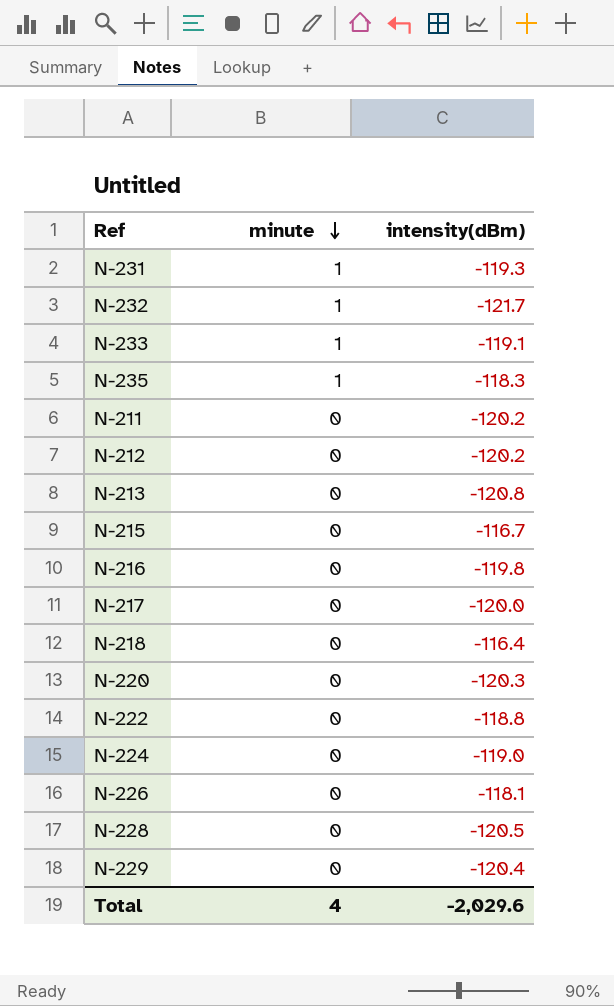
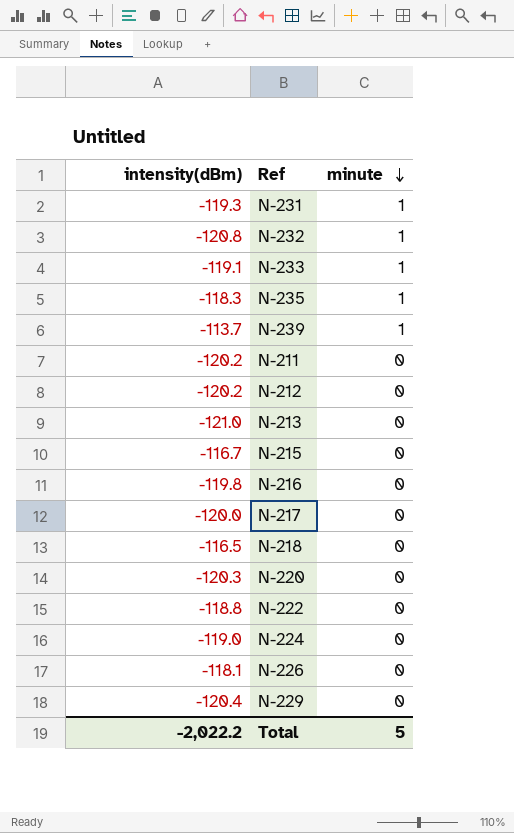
column intensity(dBm) | position: 3 -> 1
row N-228: 0 | -120.5 -> none
N-232 | intensity(dBm): -121.7 -> -120.8
row N-239: none -> -113.7 | 1
N-213 | intensity(dBm): -120.8 -> -121.0
N-218 | intensity(dBm): -116.4 -> -116.5
Total | intensity(dBm): -2,029.6 -> -2,022.2
Total | minute: 4 -> 5

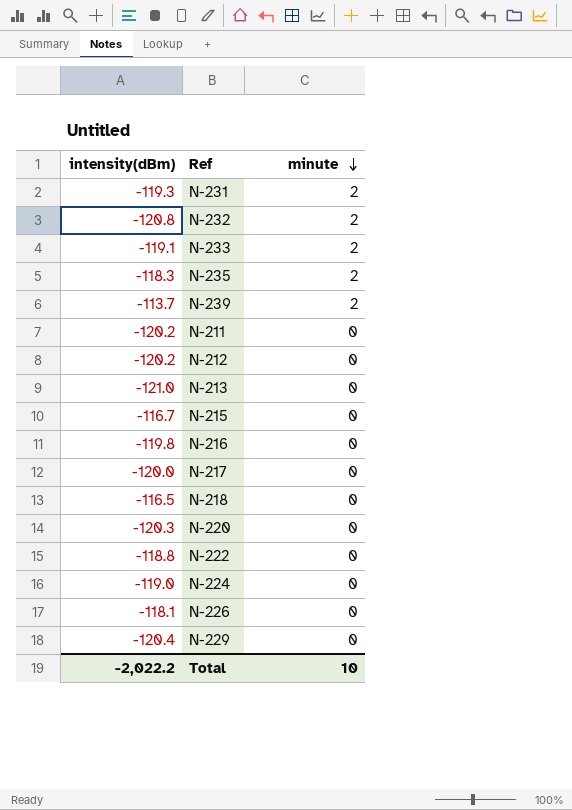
N-231 | minute: 1 -> 2
N-232 | minute: 1 -> 2
N-233 | minute: 1 -> 2
N-235 | minute: 1 -> 2
N-239 | minute: 1 -> 2
Total | minute: 5 -> 10

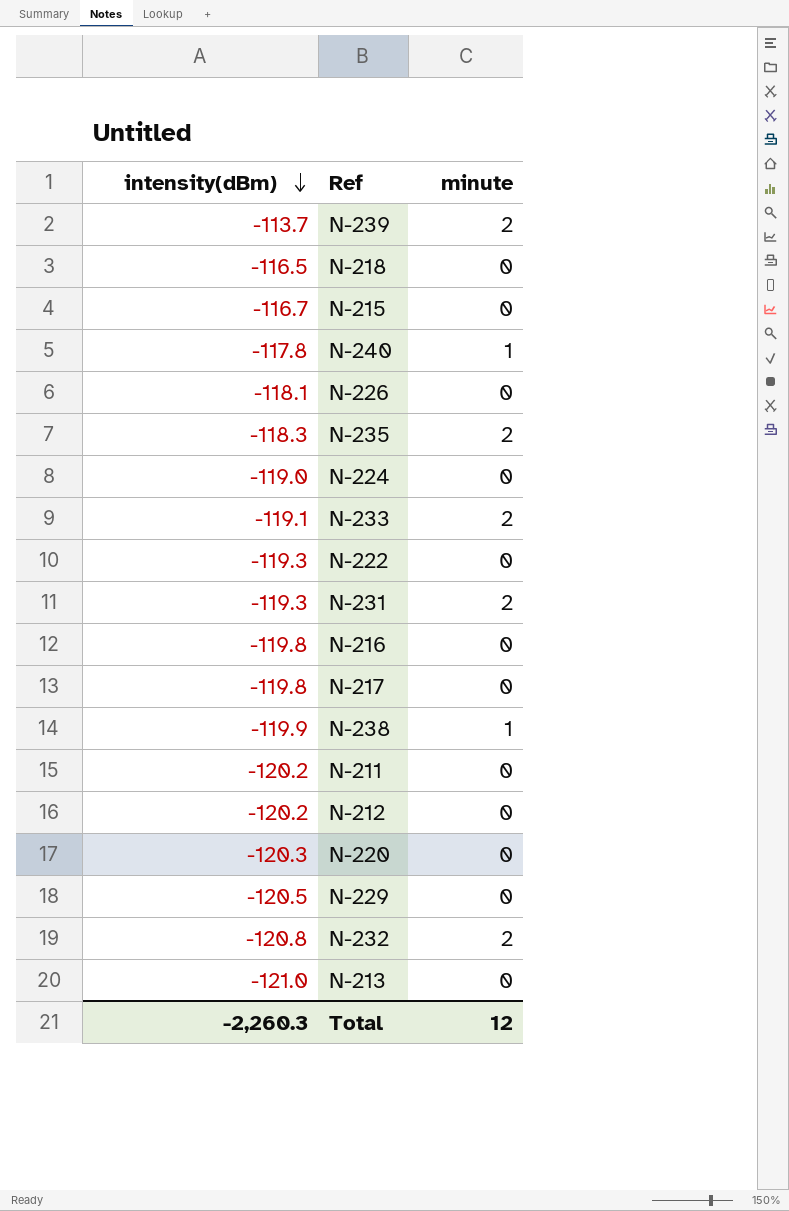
row order: minute descending -> intensity(dBm) descending
row N-240: none -> -117.8 | 1
N-222 | intensity(dBm): -118.8 -> -119.3
N-217 | intensity(dBm): -120.0 -> -119.8
row N-238: none -> -119.9 | 1
N-229 | intensity(dBm): -120.4 -> -120.5
Total | intensity(dBm): -2,022.2 -> -2,260.3
Total | minute: 10 -> 12

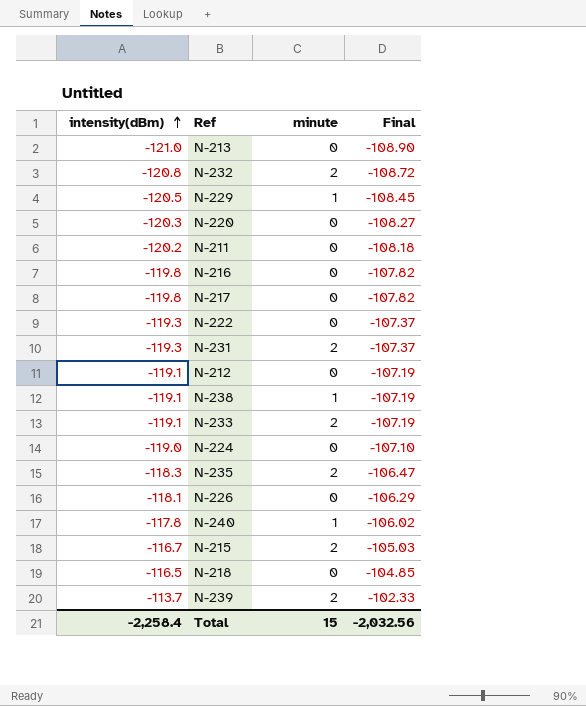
row order: intensity(dBm) descending -> intensity(dBm) ascending
column Final | formula: none -> [intensity(dBm)] * 0.9
N-229 | minute: 0 -> 1
N-212 | intensity(dBm): -120.2 -> -119.1
N-238 | intensity(dBm): -119.9 -> -119.1
N-215 | minute: 0 -> 2
Total | intensity(dBm): -2,260.3 -> -2,258.4
Total | minute: 12 -> 15

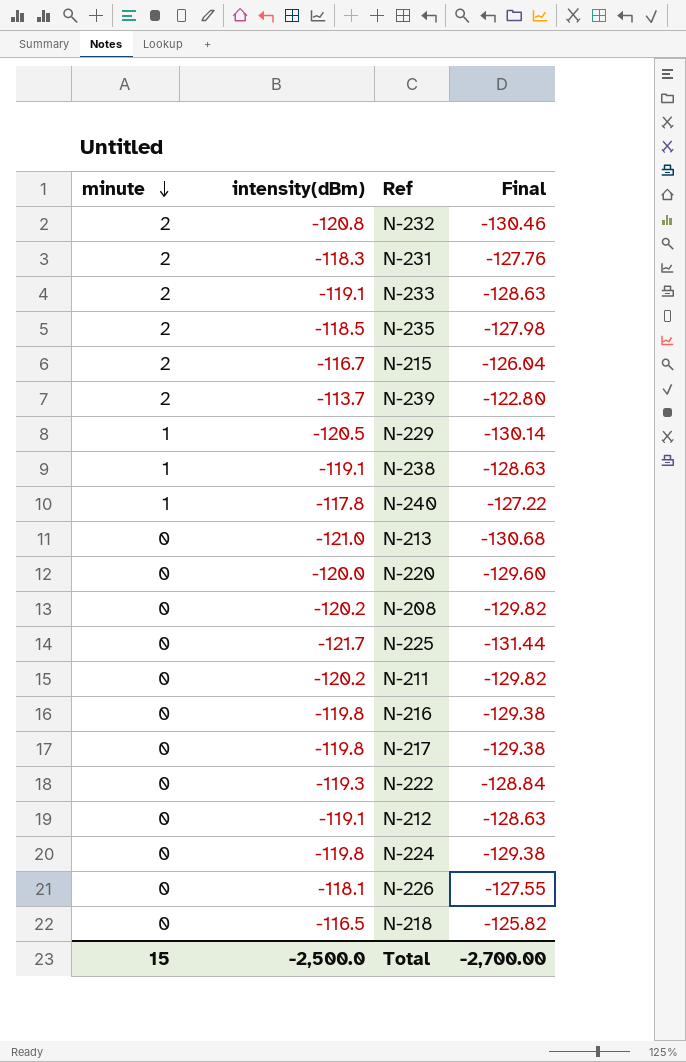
row order: intensity(dBm) ascending -> minute descending
column minute | position: 3 -> 1
column Final | formula: [intensity(dBm)] * 0.9 -> [intensity(dBm)] * 1.08
N-231 | intensity(dBm): -119.3 -> -118.3
N-235 | intensity(dBm): -118.3 -> -118.5
N-220 | intensity(dBm): -120.3 -> -120.0
row N-208: none -> 0 | -120.2 | -129.82
row N-225: none -> 0 | -121.7 | -131.44
N-224 | intensity(dBm): -119.0 -> -119.8
Total | intensity(dBm): -2,258.4 -> -2,500.0
Total | Final: -2,032.56 -> -2,700.00

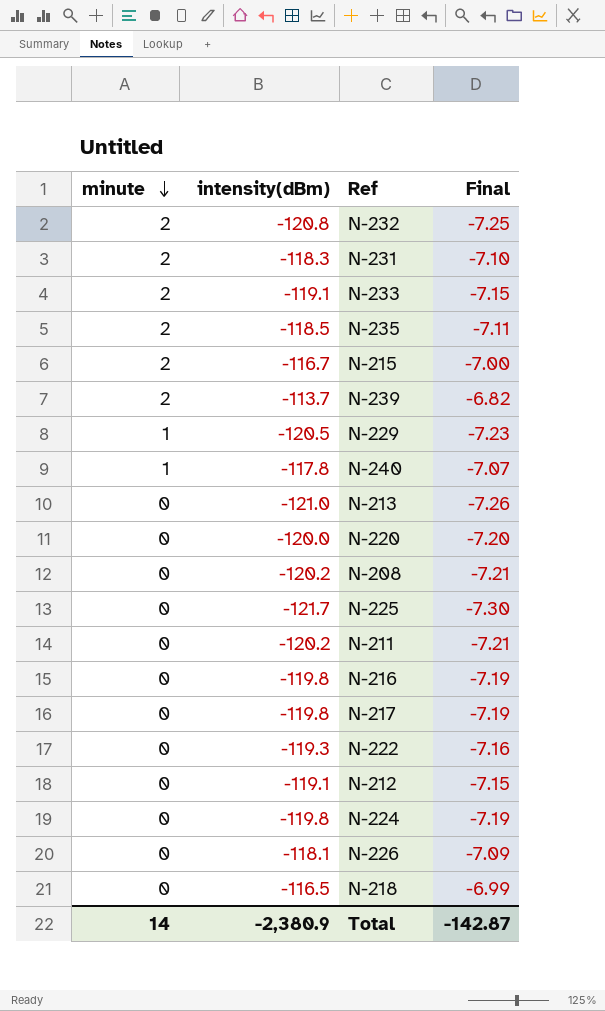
column Final | formula: [intensity(dBm)] * 1.08 -> [intensity(dBm)] * 0.06
row N-238: 1 | -119.1 | -128.63 -> none
Total | minute: 15 -> 14
Total | intensity(dBm): -2,500.0 -> -2,380.9
Total | Final: -2,700.00 -> -142.87

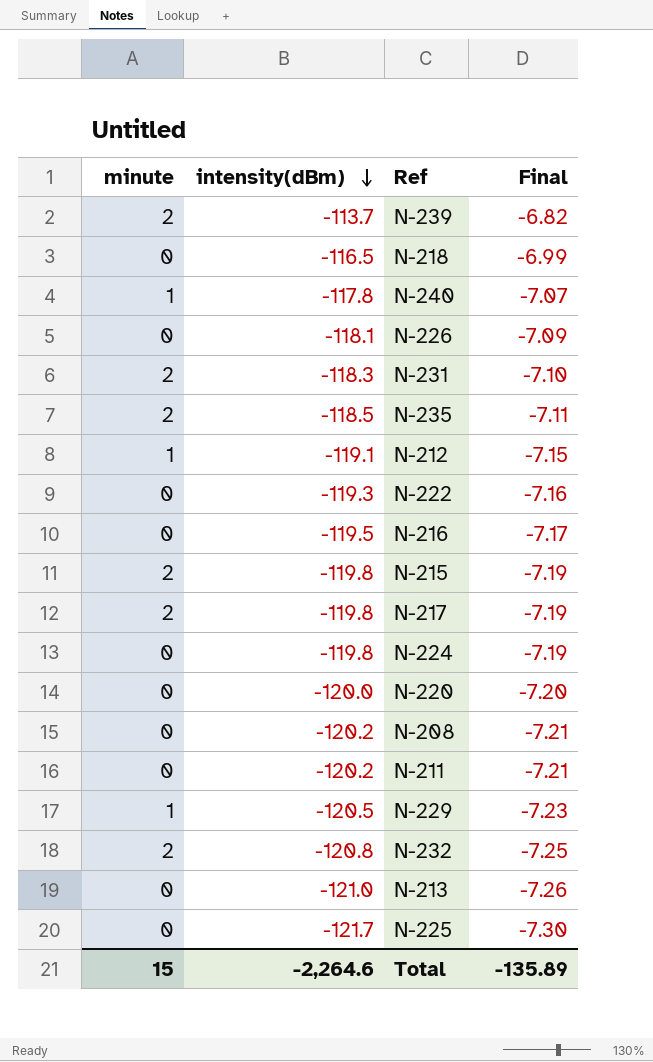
row order: minute descending -> intensity(dBm) descending
row N-233: 2 | -119.1 | -7.15 -> none
N-212 | minute: 0 -> 1
N-216 | intensity(dBm): -119.8 -> -119.5
N-216 | Final: -7.19 -> -7.17
N-215 | intensity(dBm): -116.7 -> -119.8
N-215 | Final: -7.00 -> -7.19
N-217 | minute: 0 -> 2
Total | minute: 14 -> 15
Total | intensity(dBm): -2,380.9 -> -2,264.6
Total | Final: -142.87 -> -135.89

